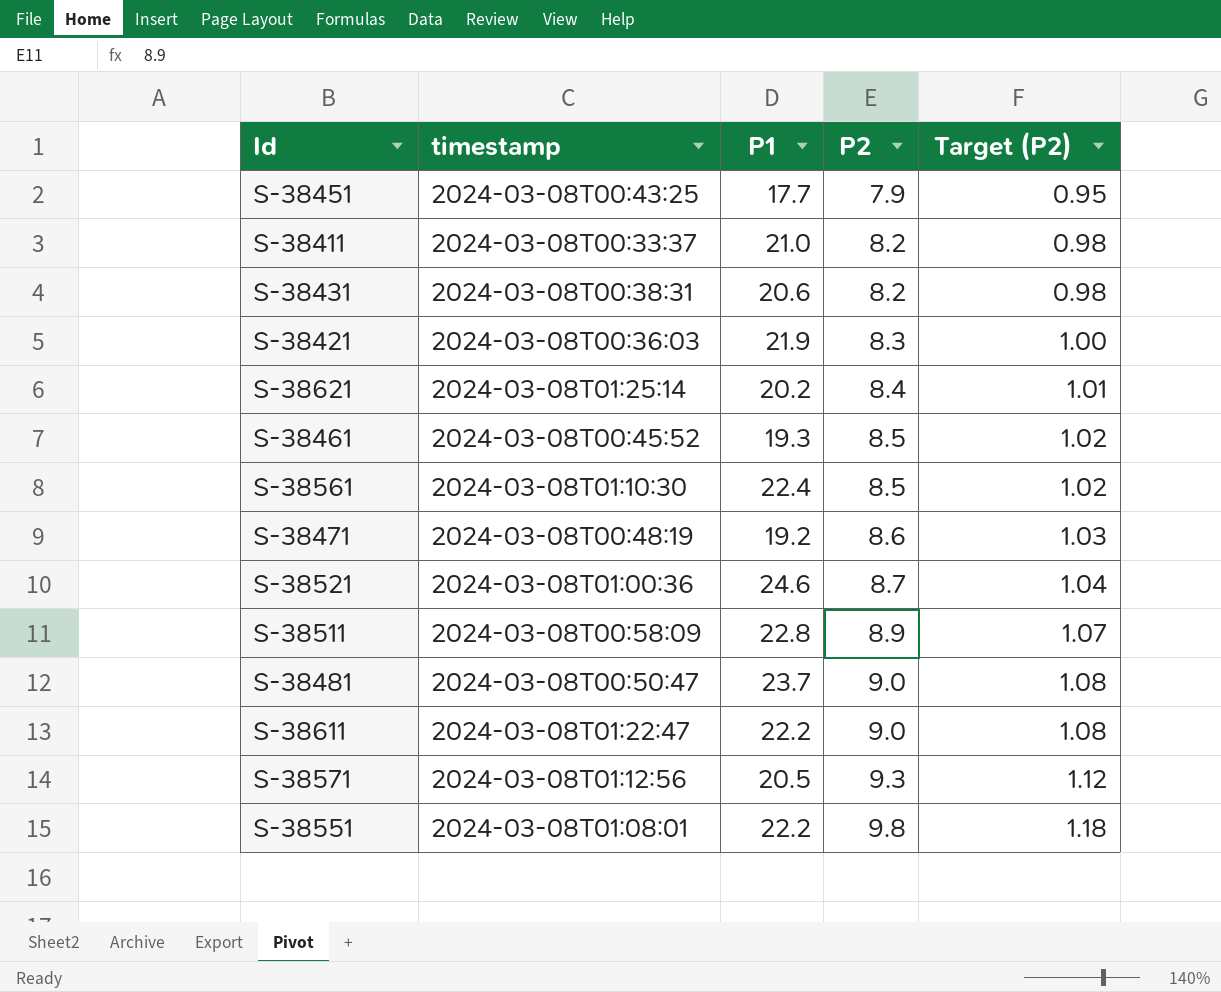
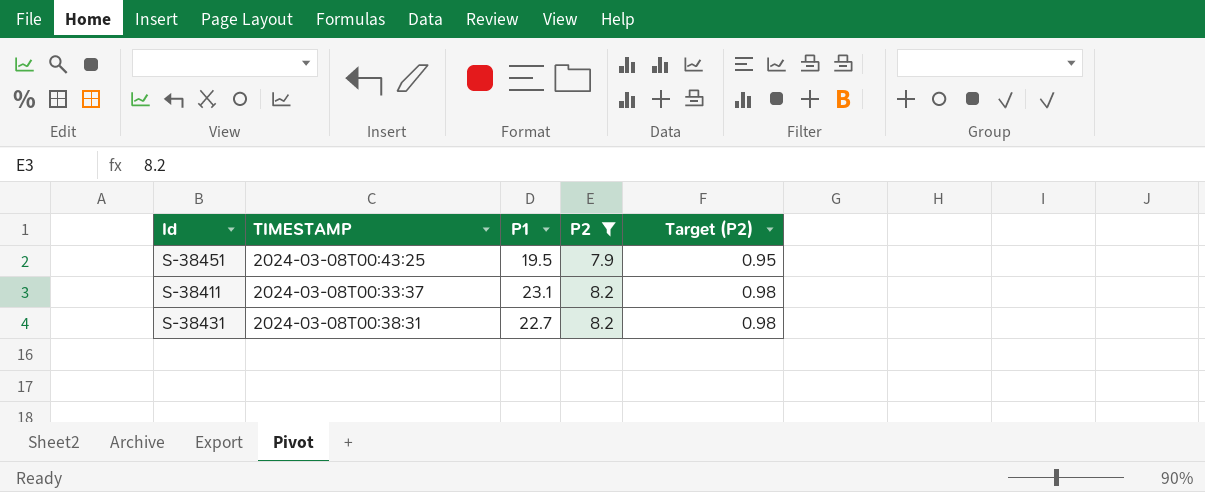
filter: none -> P2 <= 8.2
column name: timestamp -> TIMESTAMP
S-38451 | P1: 17.7 -> 19.5
S-38411 | P1: 21.0 -> 23.1
S-38431 | P1: 20.6 -> 22.7

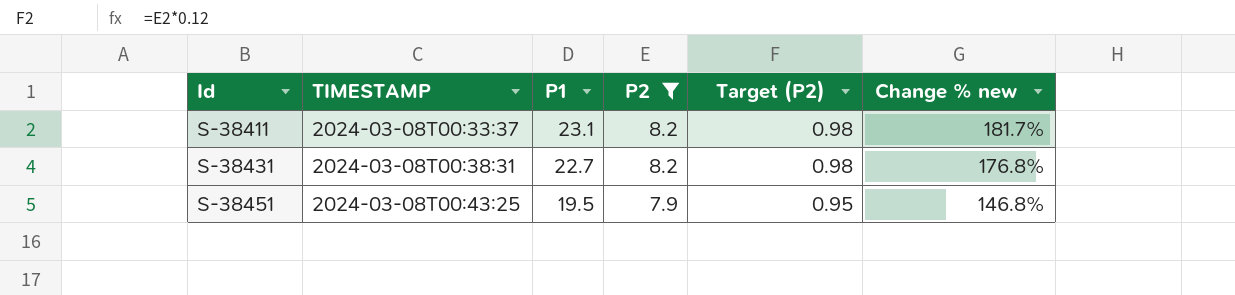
row order: P2 ascending -> Id ascending
column Change % new | formula: none -> ([P1] - [P2]) / [P2]

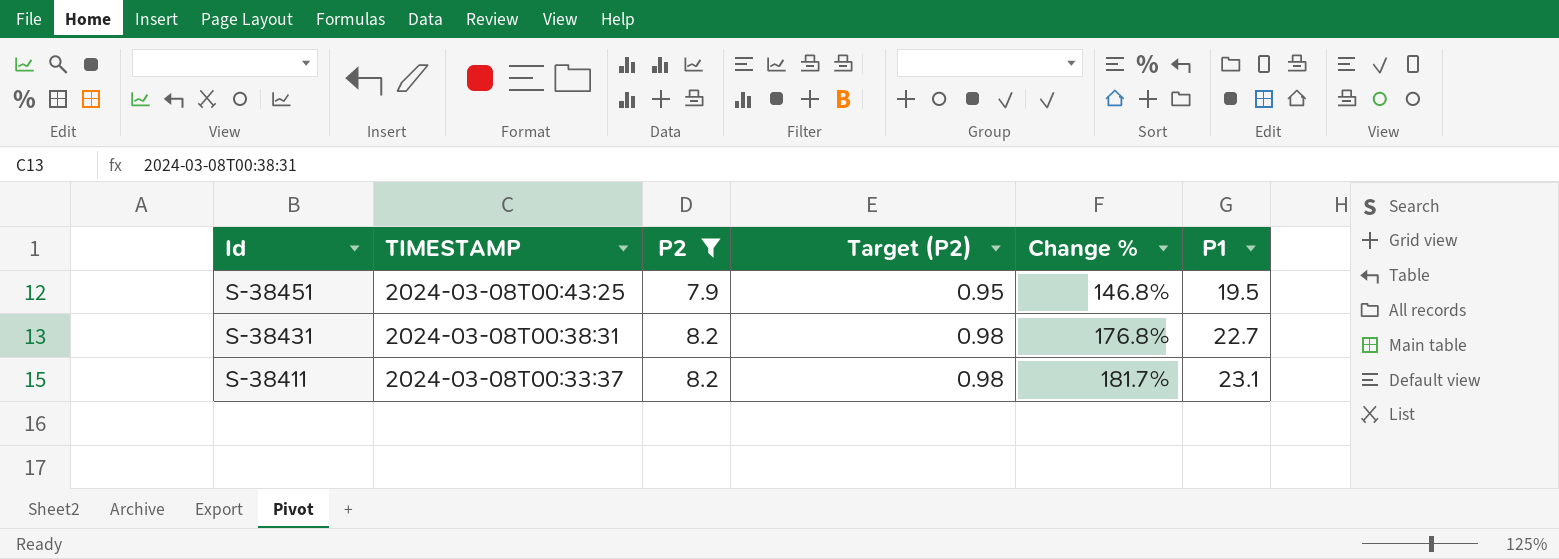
row order: Id ascending -> Id descending
column name: Change % new -> Change %
column P1 | position: 3 -> 6

